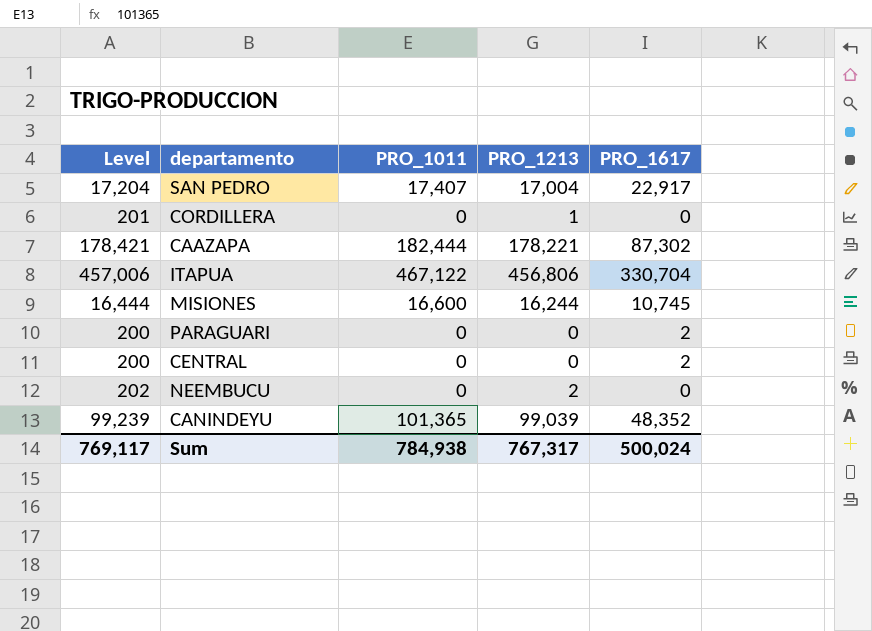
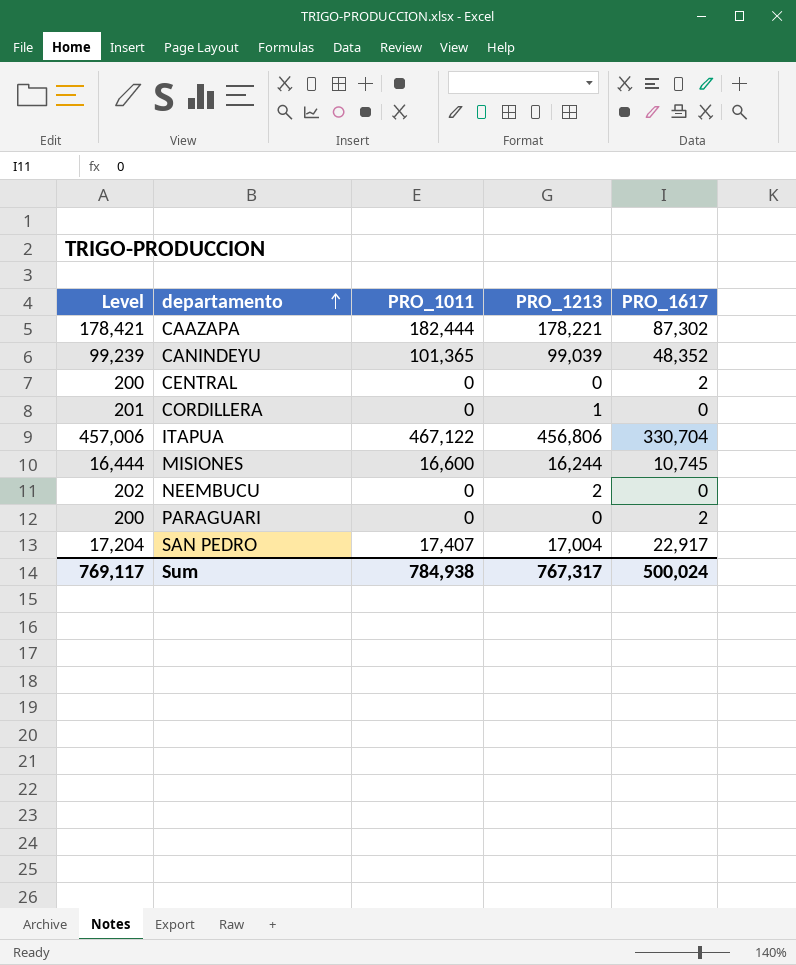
row order: none -> departamento ascending

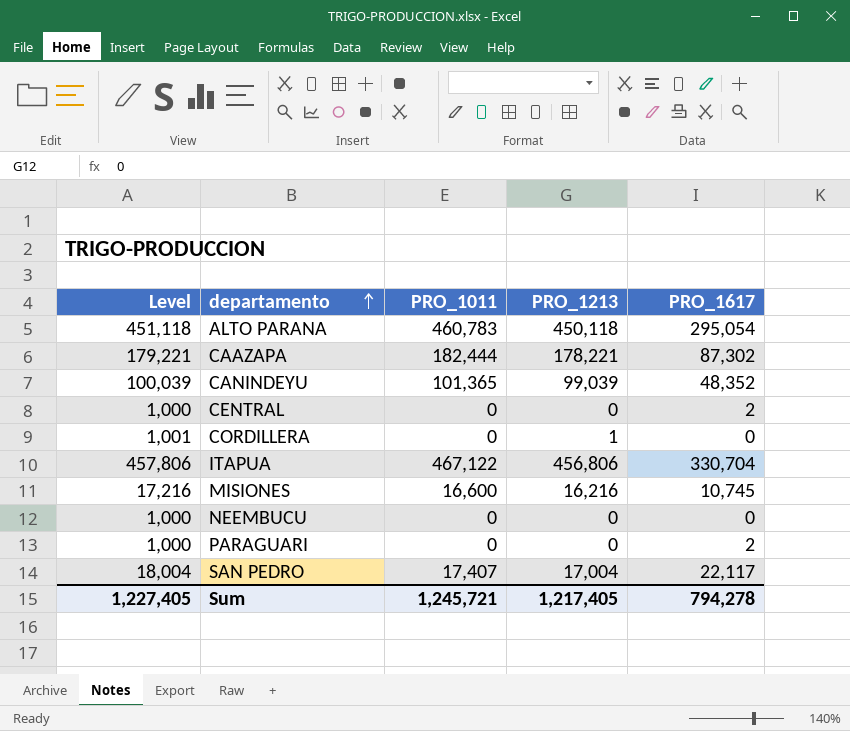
column Level | formula: [PRO_1213] + 200 -> [PRO_1213] + 1000
row ALTO PARANA: none -> 451,118 | 460,783 | 450,118 | 295,054
MISIONES | PRO_1213: 16,244 -> 16,216
NEEMBUCU | PRO_1213: 2 -> 0
SAN PEDRO | PRO_1617: 22,917 -> 22,117
Sum | Level: 769,117 -> 1,227,405
Sum | PRO_1011: 784,938 -> 1,245,721
Sum | PRO_1213: 767,317 -> 1,217,405
Sum | PRO_1617: 500,024 -> 794,278

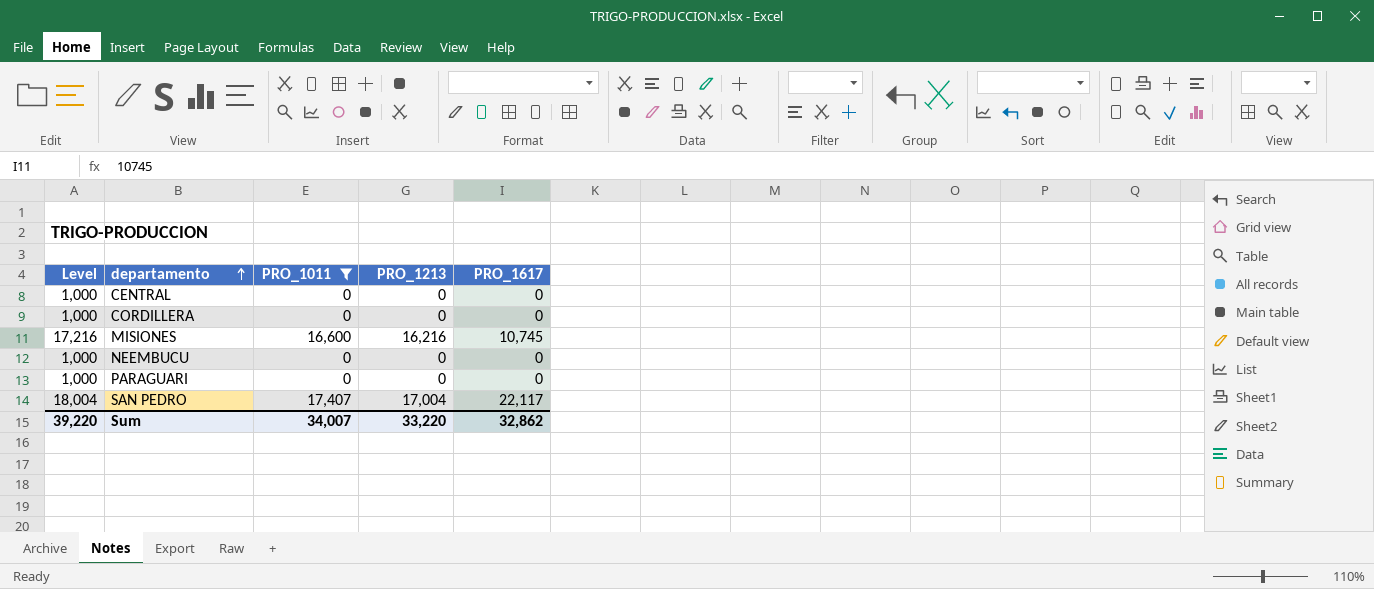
filter: none -> PRO_1011 <= 17,407
CENTRAL | PRO_1617: 2 -> 0
CORDILLERA | Level: 1,001 -> 1,000
CORDILLERA | PRO_1213: 1 -> 0
PARAGUARI | PRO_1617: 2 -> 0
Sum | Level: 1,227,405 -> 39,220
Sum | PRO_1011: 1,245,721 -> 34,007
Sum | PRO_1213: 1,217,405 -> 33,220
Sum | PRO_1617: 794,278 -> 32,862

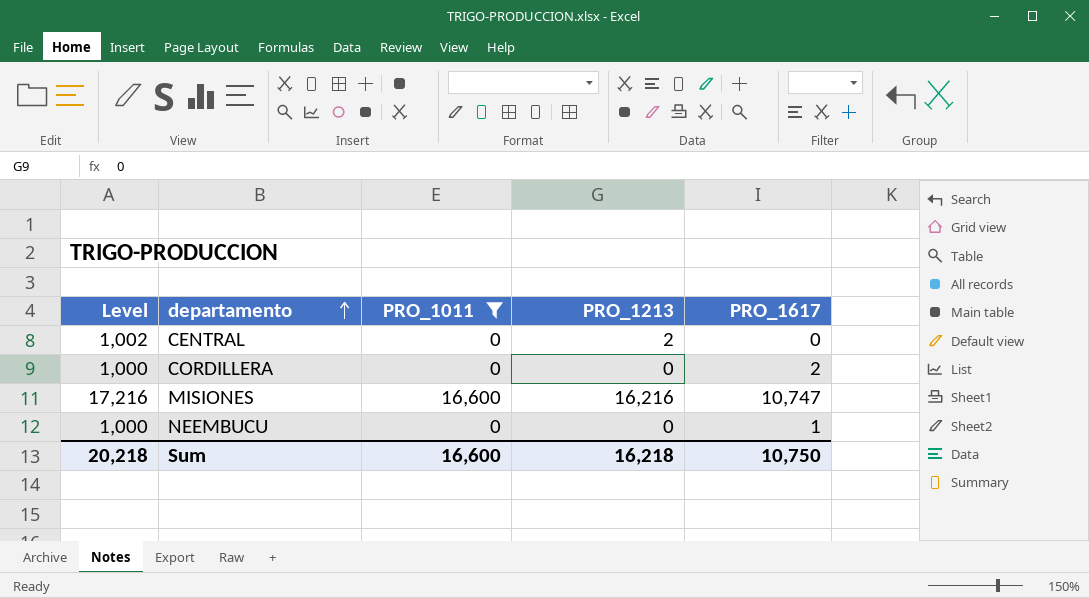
row PARAGUARI: 1,000 | 0 | 0 | 0 -> none
row SAN PEDRO: 18,004 | 17,407 | 17,004 | 22,117 -> none
CENTRAL | Level: 1,000 -> 1,002
CENTRAL | PRO_1213: 0 -> 2
CORDILLERA | PRO_1617: 0 -> 2
MISIONES | PRO_1617: 10,745 -> 10,747
NEEMBUCU | PRO_1617: 0 -> 1
Sum | Level: 39,220 -> 20,218
Sum | PRO_1011: 34,007 -> 16,600
Sum | PRO_1213: 33,220 -> 16,218
Sum | PRO_1617: 32,862 -> 10,750

